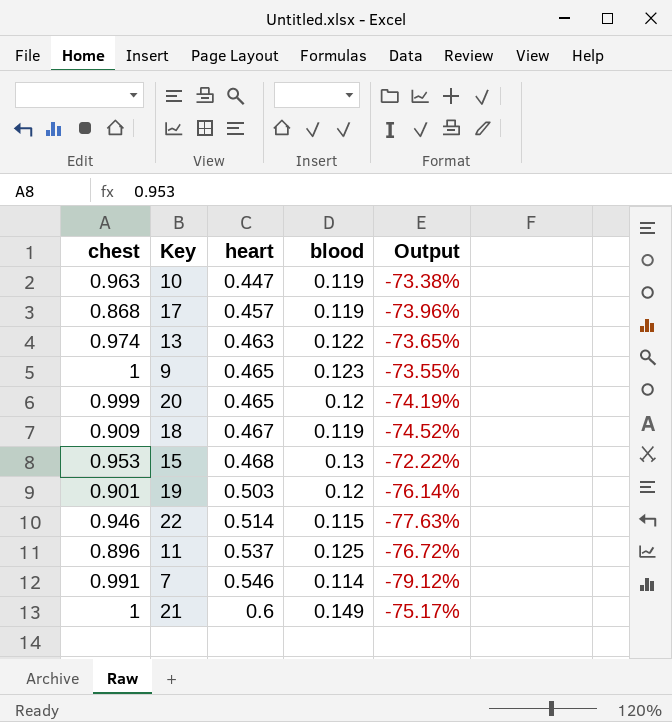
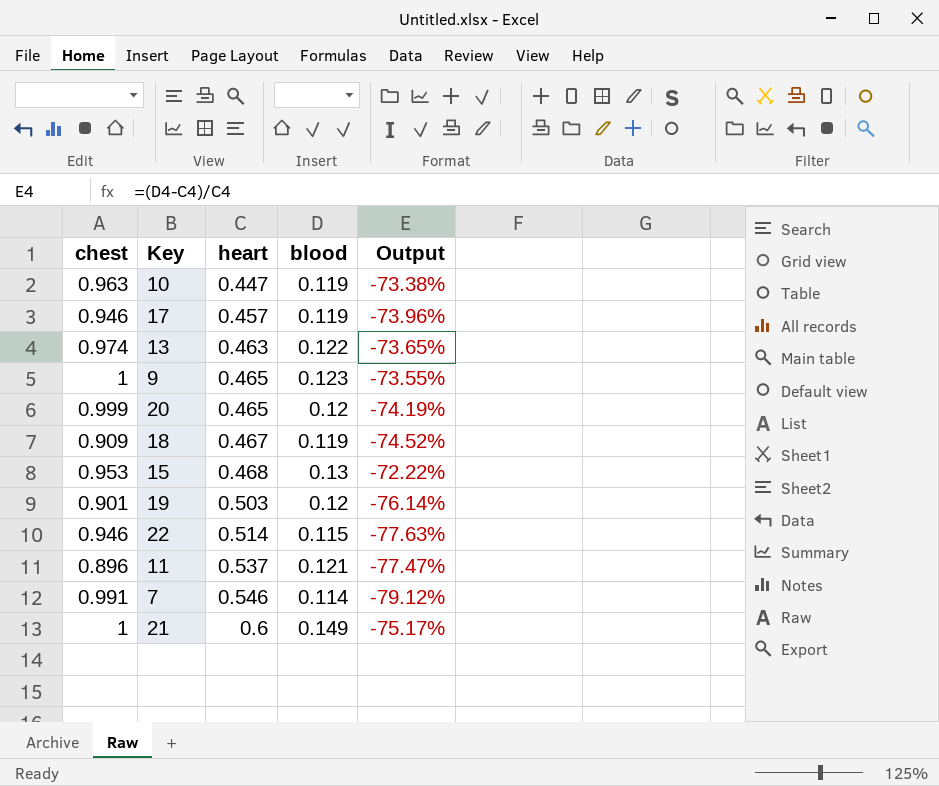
17 | chest: 0.868 -> 0.946
11 | blood: 0.125 -> 0.121
11 | Output: -76.72% -> -77.47%

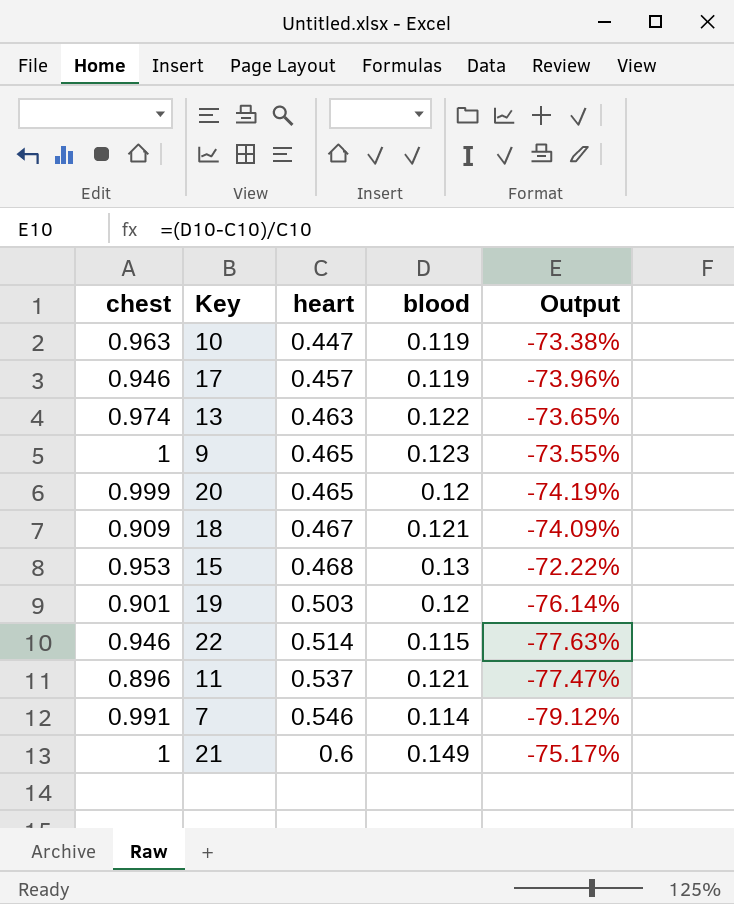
18 | blood: 0.119 -> 0.121
18 | Output: -74.52% -> -74.09%

